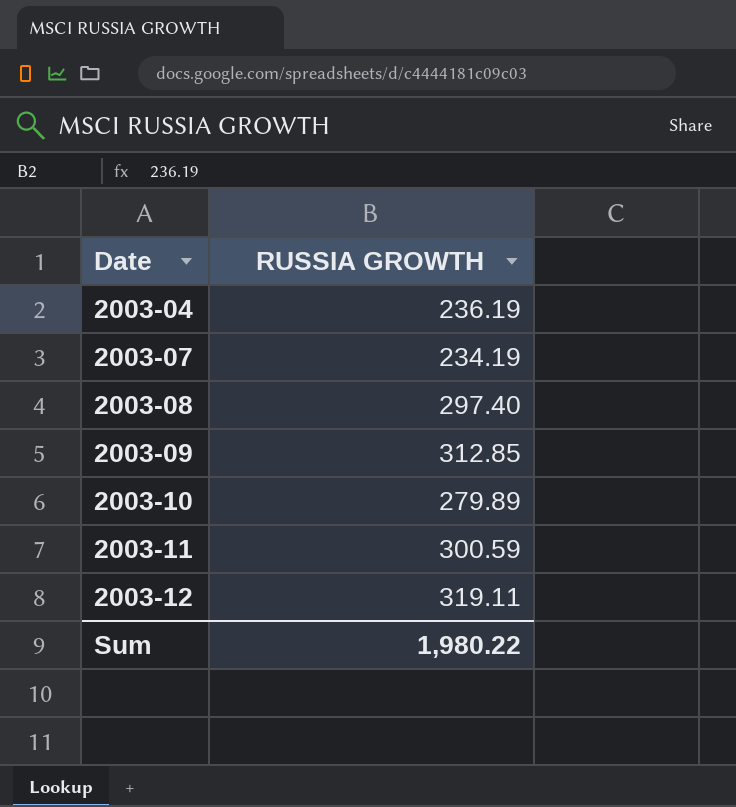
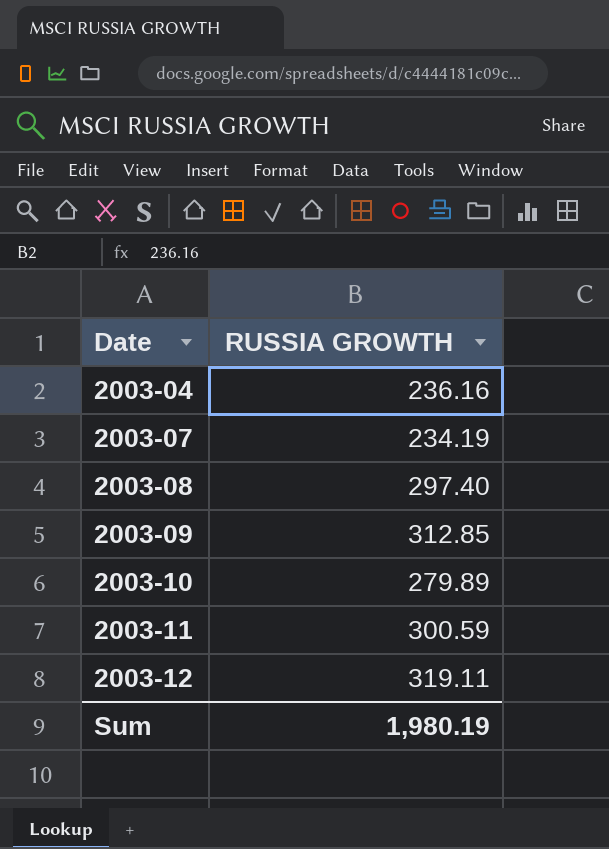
2003-04 | RUSSIA GROWTH: 236.19 -> 236.16
Sum | RUSSIA GROWTH: 1,980.22 -> 1,980.19

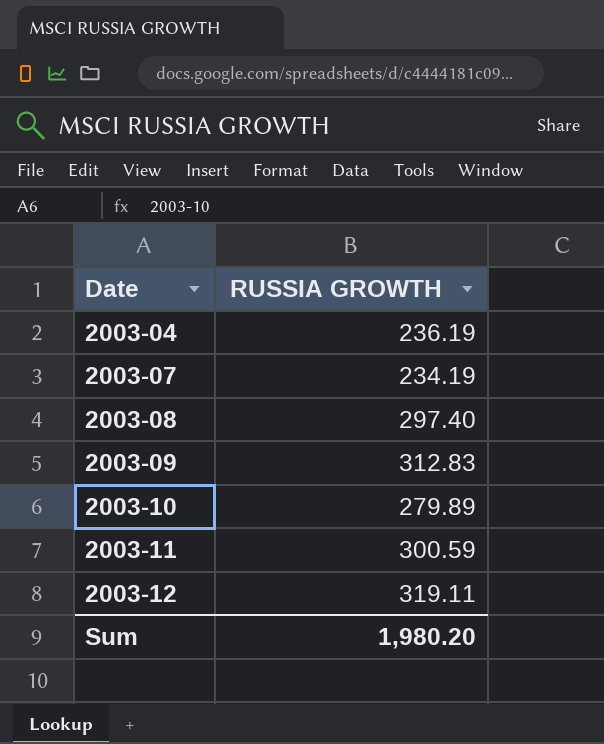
2003-04 | RUSSIA GROWTH: 236.16 -> 236.19
2003-09 | RUSSIA GROWTH: 312.85 -> 312.83
Sum | RUSSIA GROWTH: 1,980.19 -> 1,980.20

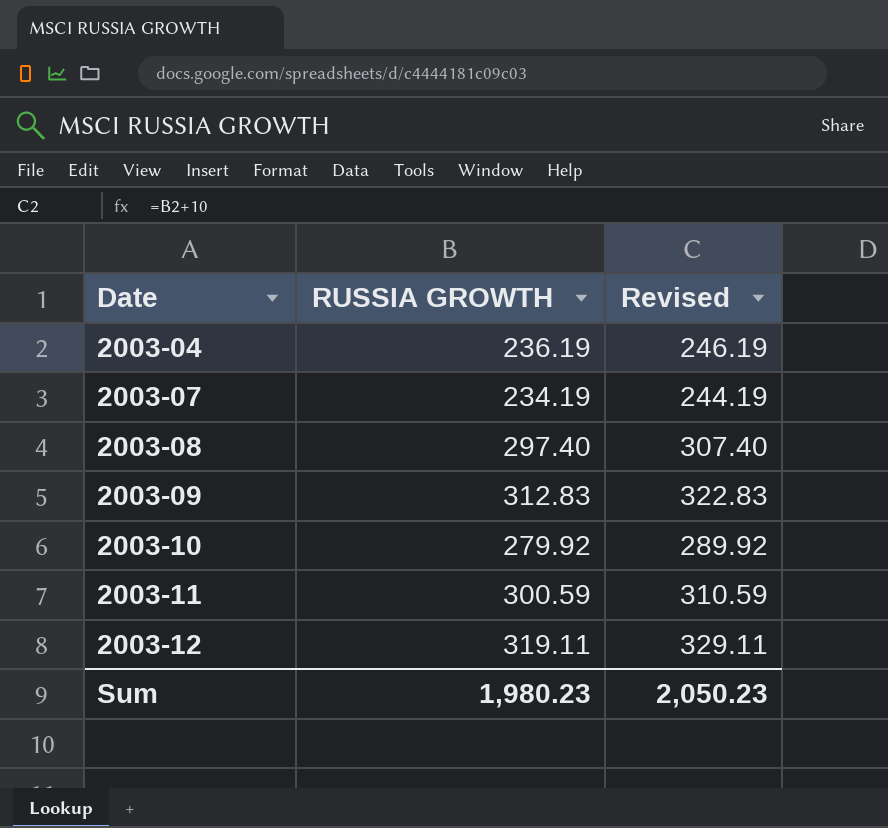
column Revised | formula: none -> [RUSSIA GROWTH] + 10
2003-10 | RUSSIA GROWTH: 279.89 -> 279.92
Sum | RUSSIA GROWTH: 1,980.20 -> 1,980.23

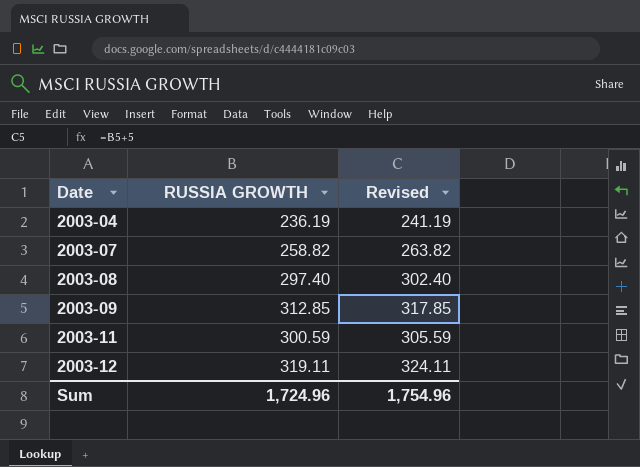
column Revised | formula: [RUSSIA GROWTH] + 10 -> [RUSSIA GROWTH] + 5
row 2003-10: 279.92 | 289.92 -> none
2003-07 | RUSSIA GROWTH: 234.19 -> 258.82
2003-09 | RUSSIA GROWTH: 312.83 -> 312.85
Sum | RUSSIA GROWTH: 1,980.23 -> 1,724.96
Sum | Revised: 2,050.23 -> 1,754.96

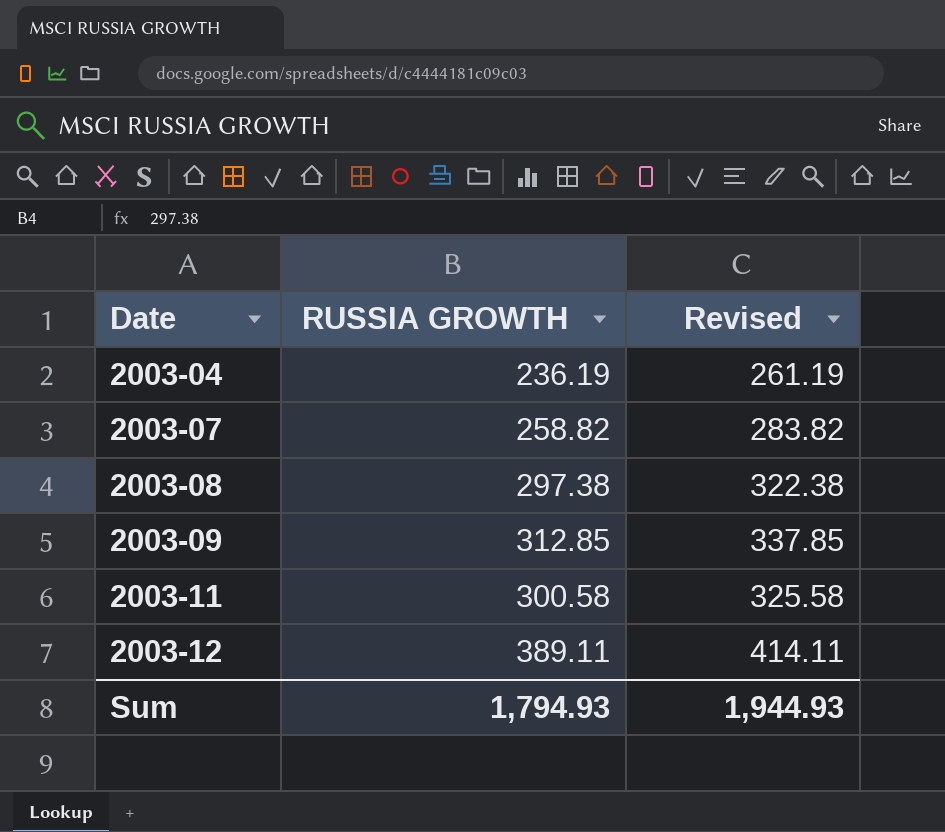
column Revised | formula: [RUSSIA GROWTH] + 5 -> [RUSSIA GROWTH] + 25
2003-08 | RUSSIA GROWTH: 297.40 -> 297.38
2003-11 | RUSSIA GROWTH: 300.59 -> 300.58
2003-12 | RUSSIA GROWTH: 319.11 -> 389.11
Sum | RUSSIA GROWTH: 1,724.96 -> 1,794.93
Sum | Revised: 1,754.96 -> 1,944.93

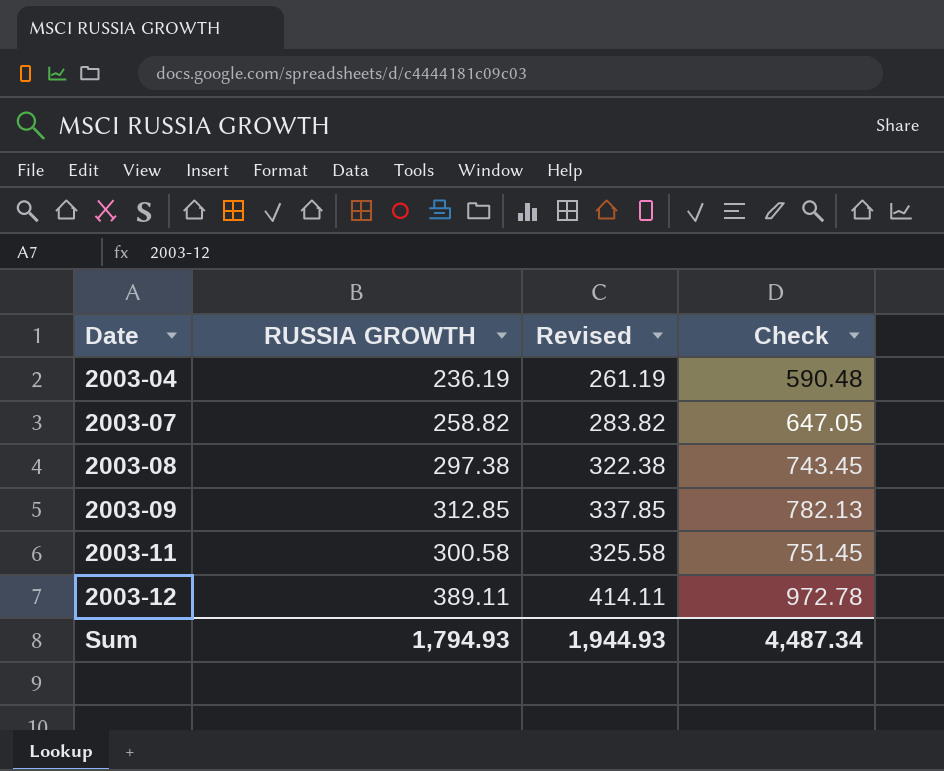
column Check | formula: none -> [RUSSIA GROWTH] * 2.5

